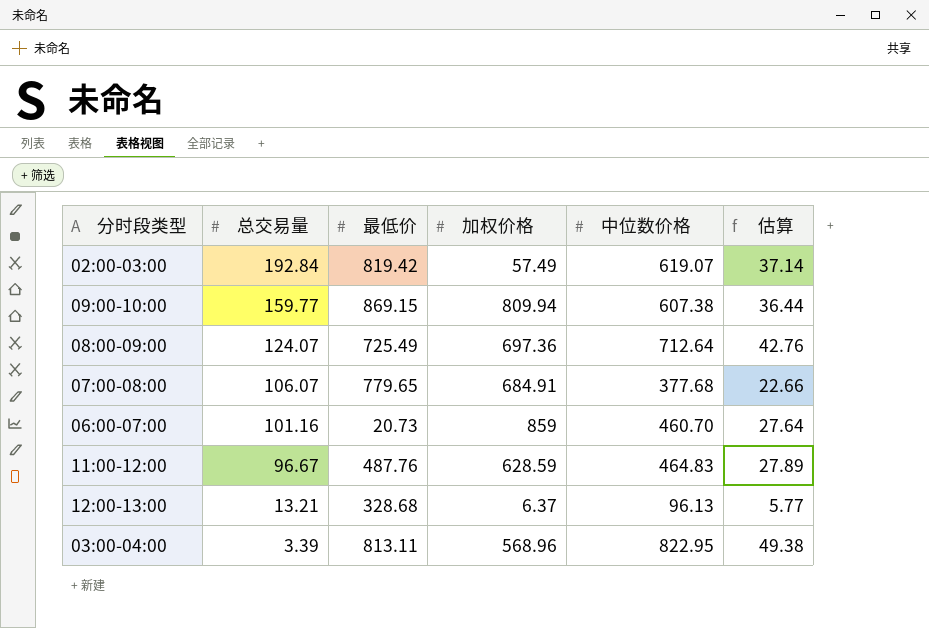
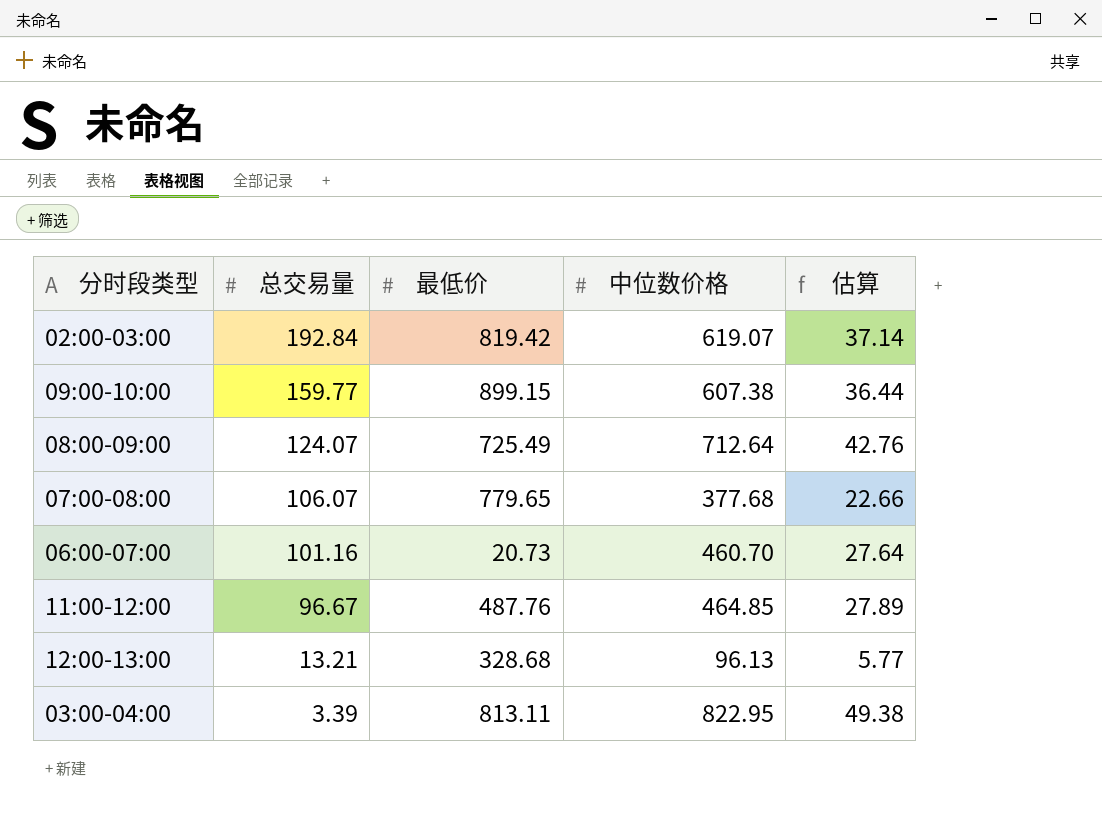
column 加权价格 | position: 4 -> none
09:00-10:00 | 最低价: 869.15 -> 899.15
11:00-12:00 | 中位数价格: 464.83 -> 464.85

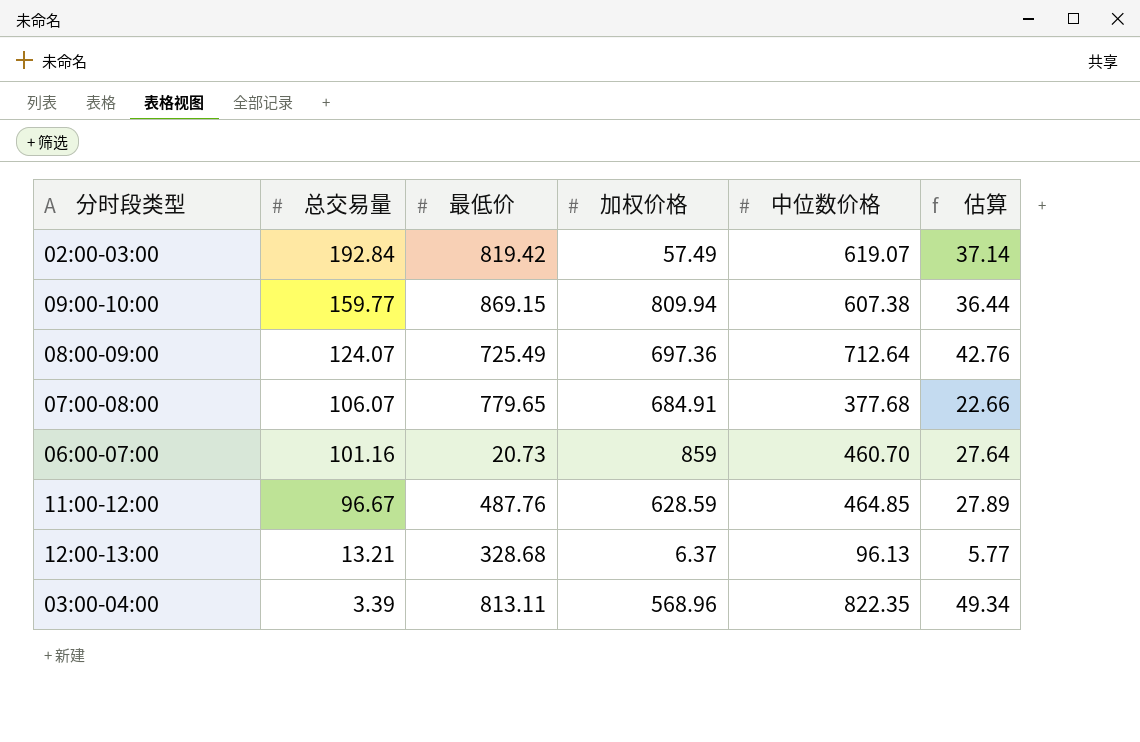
column 加权价格 | position: none -> 4
09:00-10:00 | 最低价: 899.15 -> 869.15
03:00-04:00 | 中位数价格: 822.95 -> 822.35
03:00-04:00 | 估算: 49.38 -> 49.34

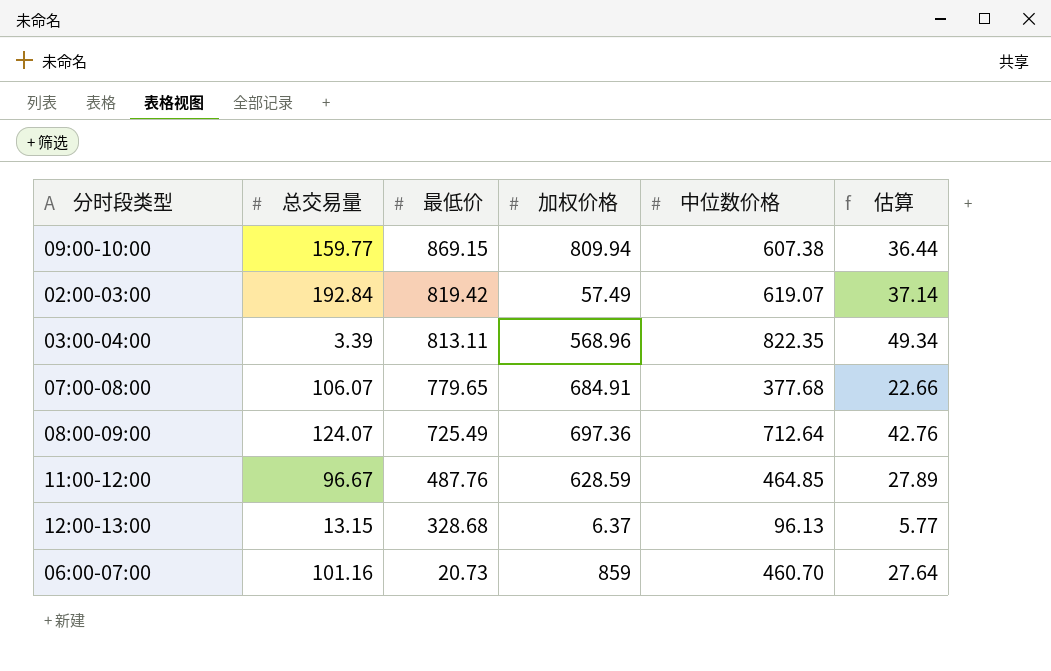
row order: 总交易量 descending -> 最低价 descending
12:00-13:00 | 总交易量: 13.21 -> 13.15

